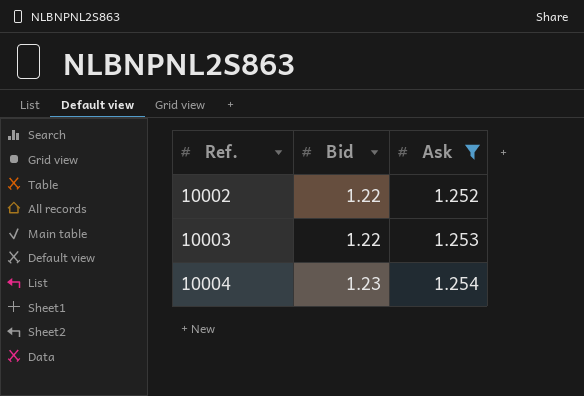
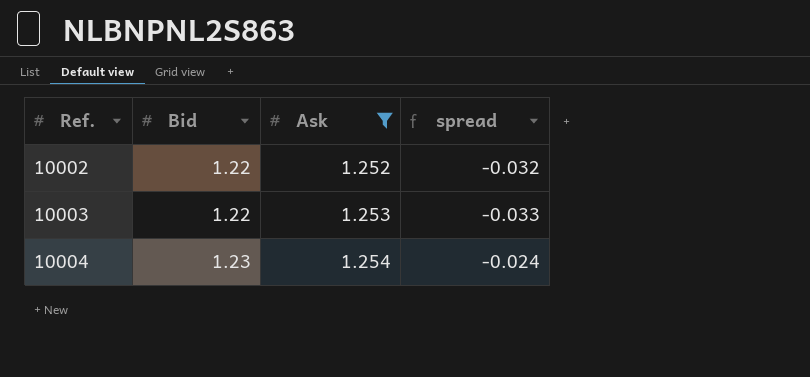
column spread | formula: none -> [Bid] - [Ask]

